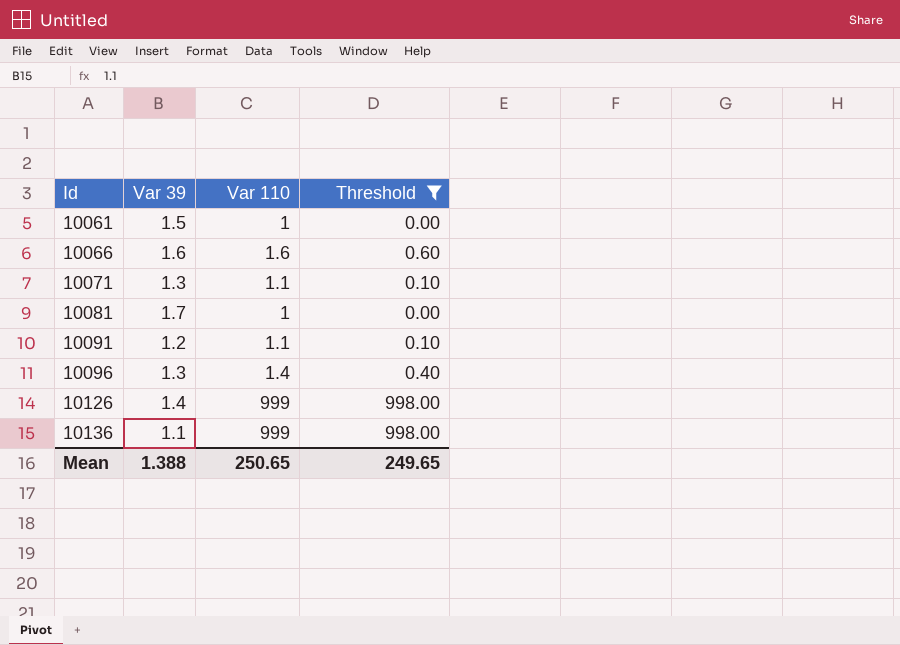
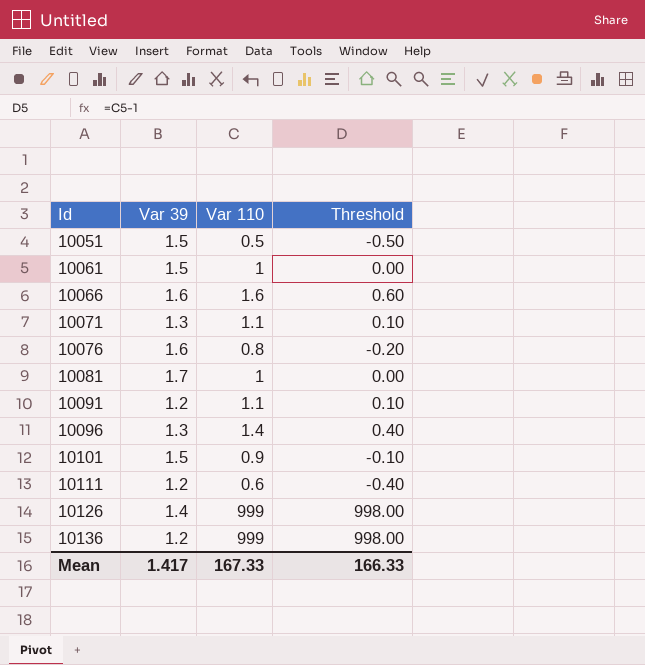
filter: Threshold >= 0.00 -> none
10136 | Var 39: 1.1 -> 1.2
Mean | Var 39: 1.388 -> 1.417
Mean | Var 110: 250.65 -> 167.33
Mean | Threshold: 249.65 -> 166.33

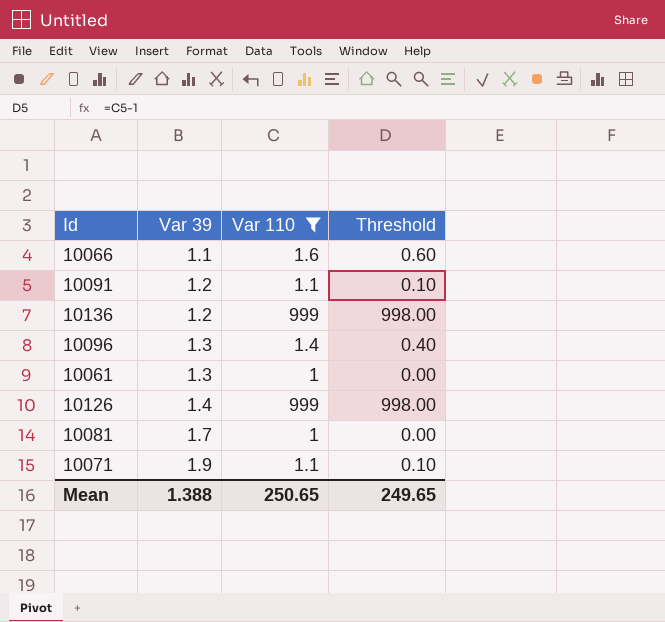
filter: none -> Var 110 >= 1
row order: Id ascending -> Var 39 ascending
10066 | Var 39: 1.6 -> 1.1
10061 | Var 39: 1.5 -> 1.3
10071 | Var 39: 1.3 -> 1.9
Mean | Var 39: 1.417 -> 1.388
Mean | Var 110: 167.33 -> 250.65
Mean | Threshold: 166.33 -> 249.65

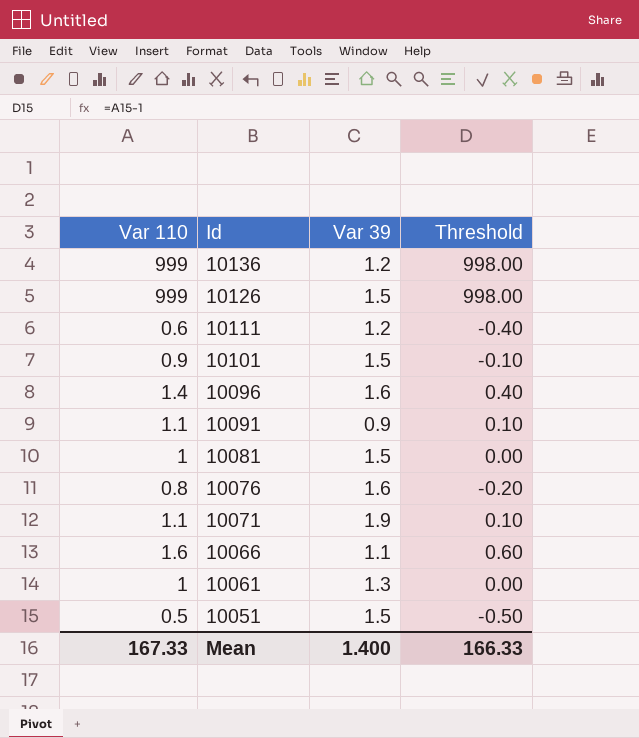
filter: Var 110 >= 1 -> none
row order: Var 39 ascending -> Id descending
column Var 110 | position: 3 -> 1
10126 | Var 39: 1.4 -> 1.5
10096 | Var 39: 1.3 -> 1.6
10091 | Var 39: 1.2 -> 0.9
10081 | Var 39: 1.7 -> 1.5
Mean | Var 110: 250.65 -> 167.33
Mean | Var 39: 1.388 -> 1.400
Mean | Threshold: 249.65 -> 166.33

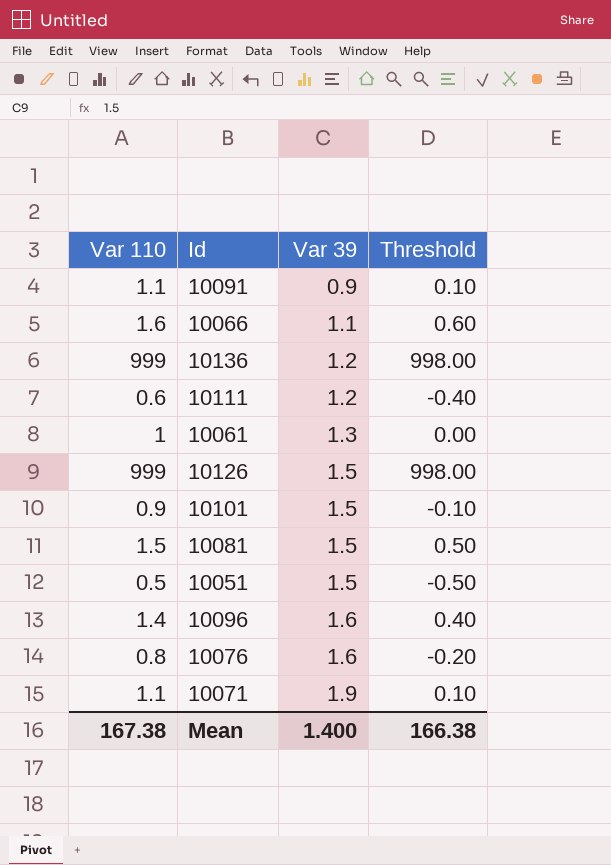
row order: Id descending -> Var 39 ascending
10081 | Var 110: 1 -> 1.5
10081 | Threshold: 0.00 -> 0.50
Mean | Var 110: 167.33 -> 167.38
Mean | Threshold: 166.33 -> 166.38

